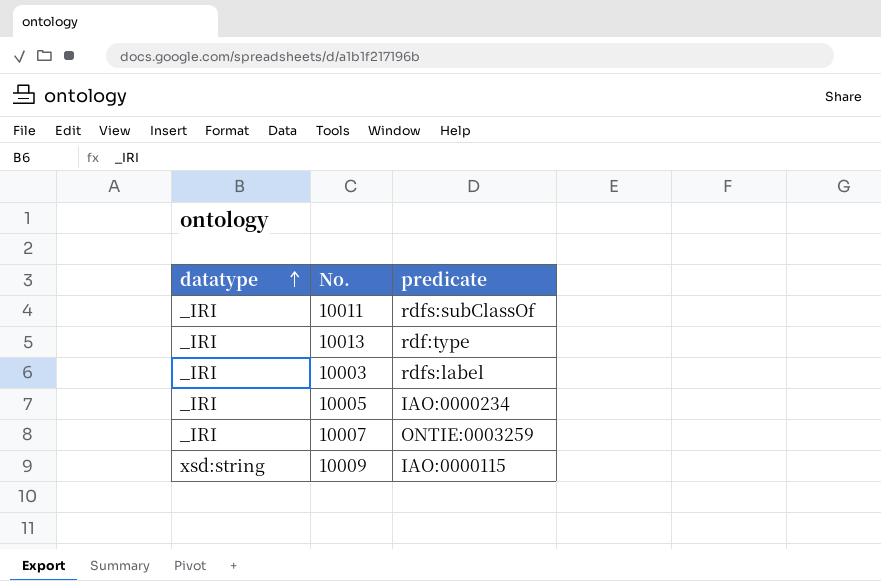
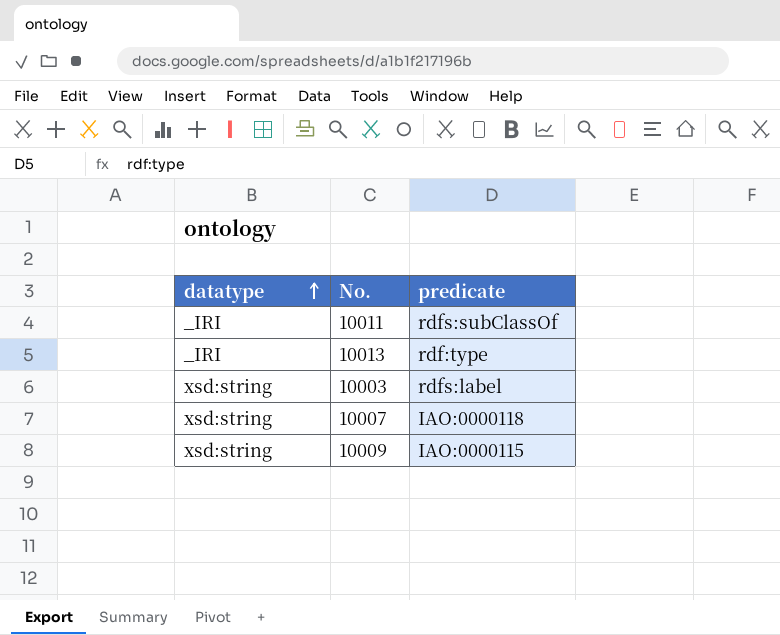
row 10005: _IRI | IAO:0000234 -> none
10003 | datatype: _IRI -> xsd:string
10007 | datatype: _IRI -> xsd:string
10007 | predicate: ONTIE:0003259 -> IAO:0000118

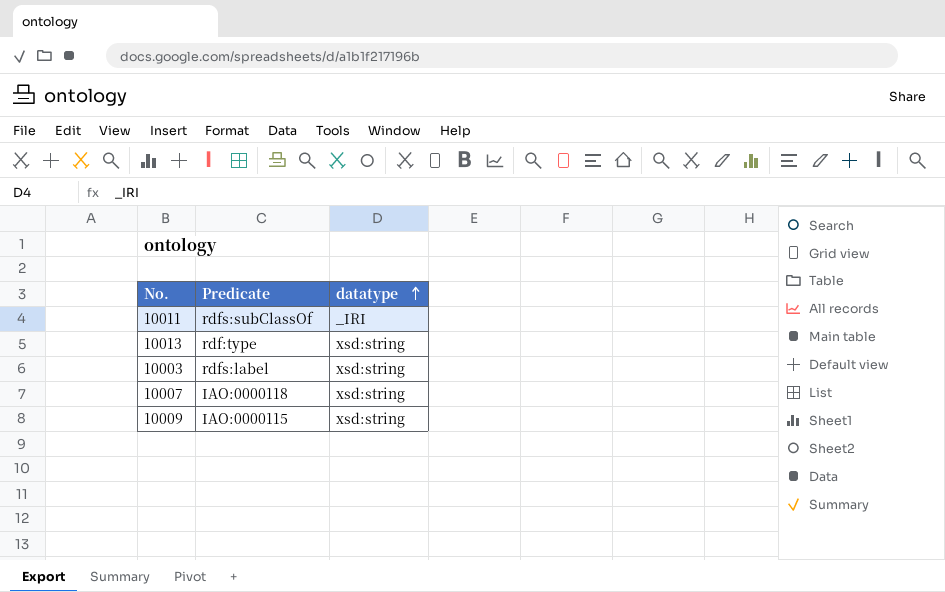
column name: predicate -> Predicate
column datatype | position: 1 -> 3
10013 | datatype: _IRI -> xsd:string

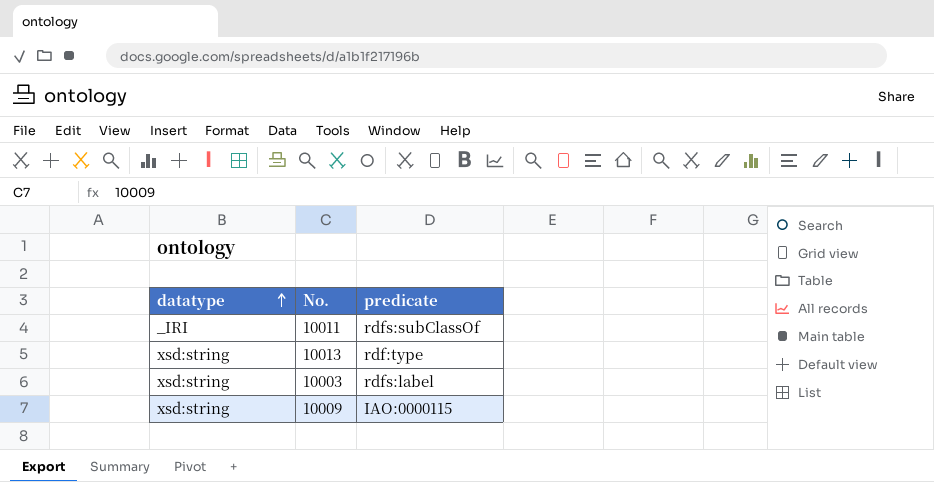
column datatype | position: 3 -> 1
column name: Predicate -> predicate
row 10007: IAO:0000118 | xsd:string -> none

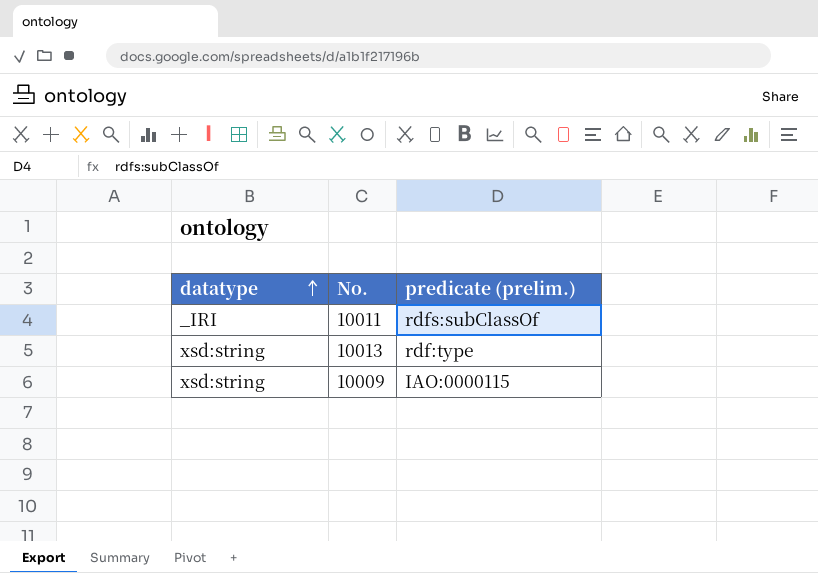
column name: predicate -> predicate (prelim.)
row 10003: xsd:string | rdfs:label -> none

